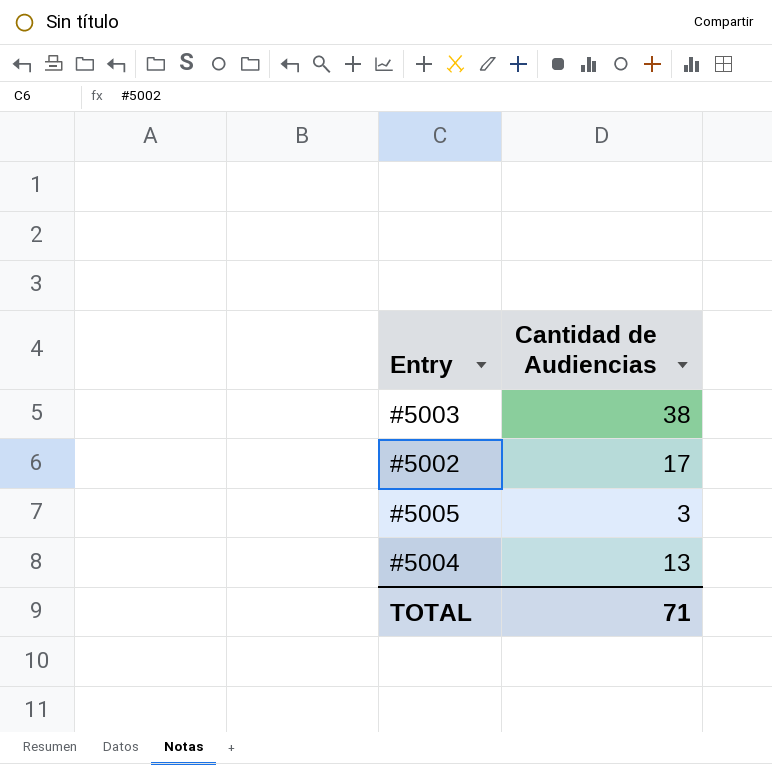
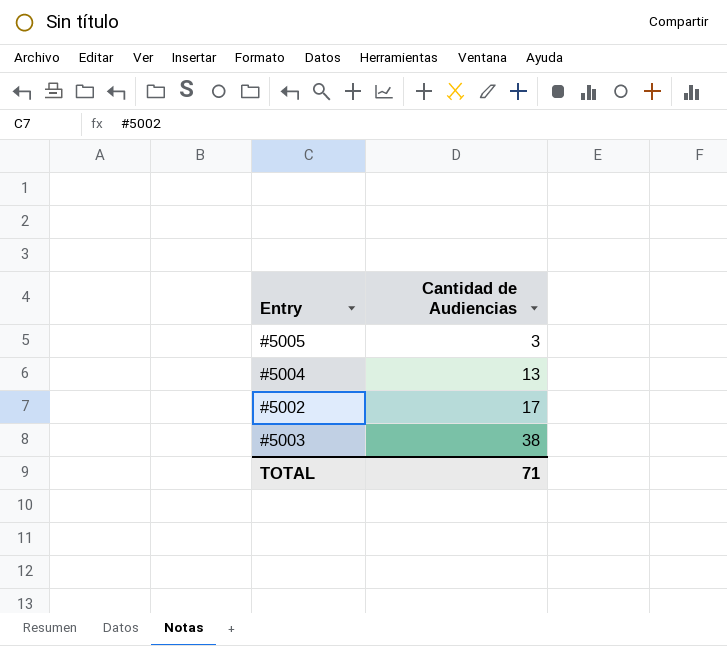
row order: none -> Cantidad de Audiencias ascending

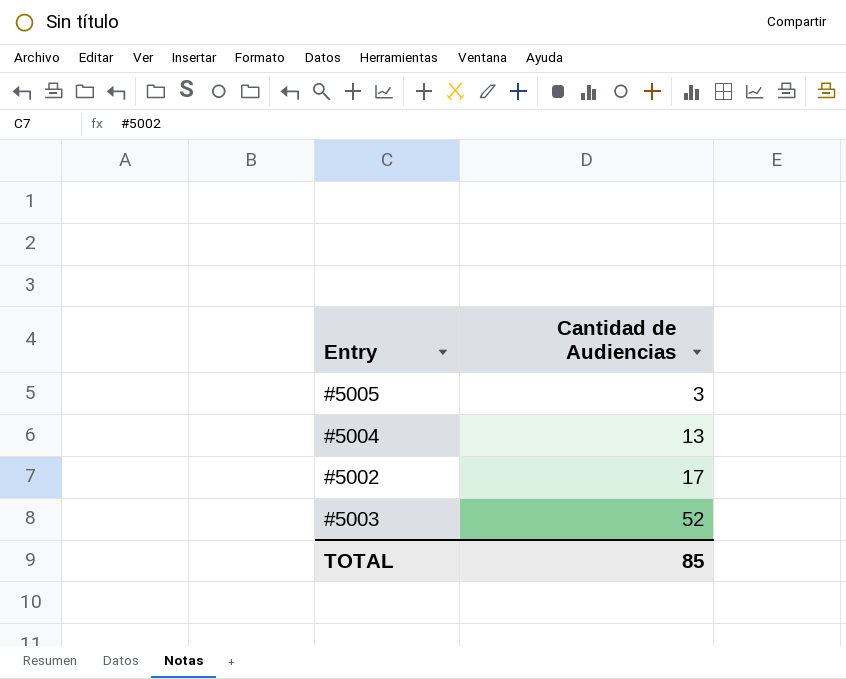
#5003 | Cantidad de Audiencias: 38 -> 52
TOTAL | Cantidad de Audiencias: 71 -> 85

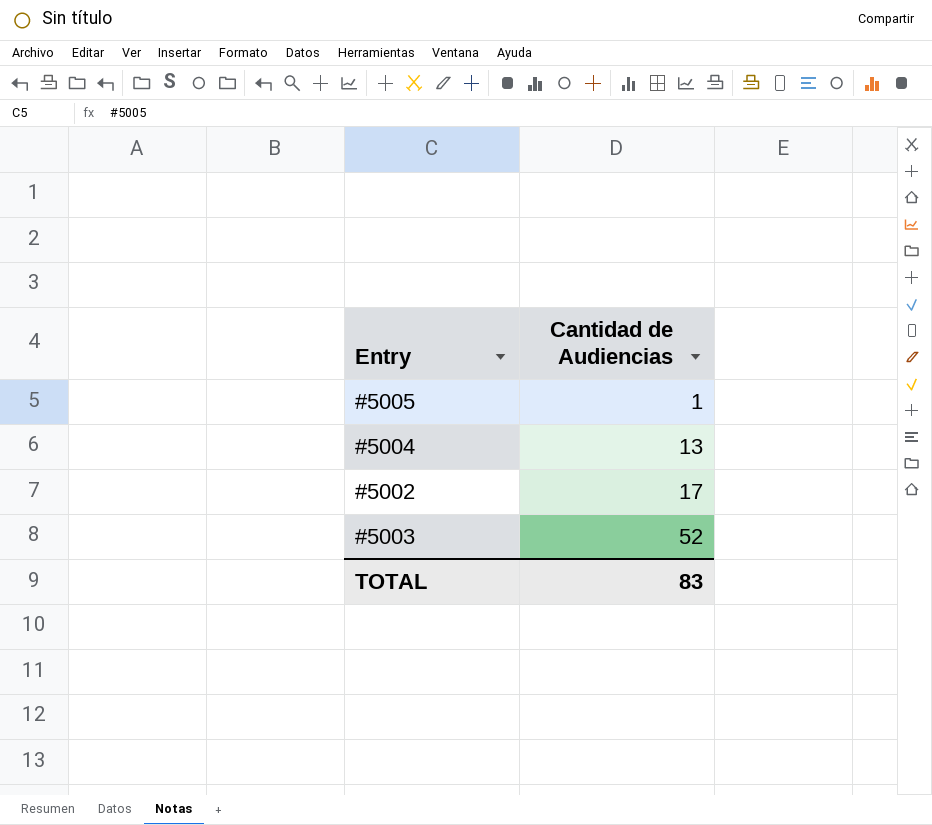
#5005 | Cantidad de Audiencias: 3 -> 1
TOTAL | Cantidad de Audiencias: 85 -> 83

